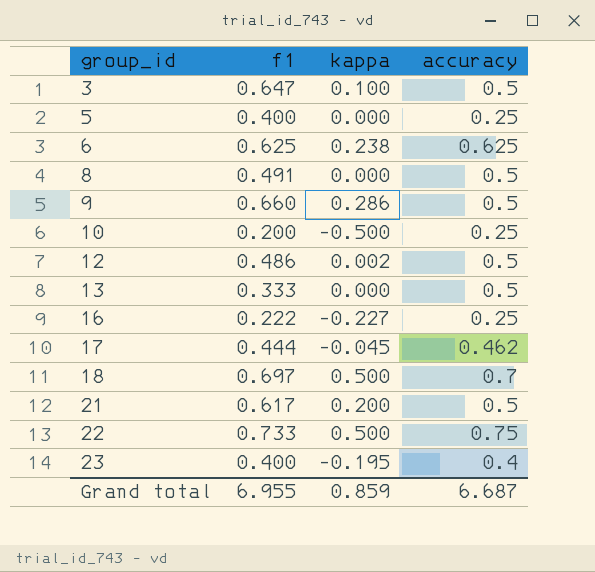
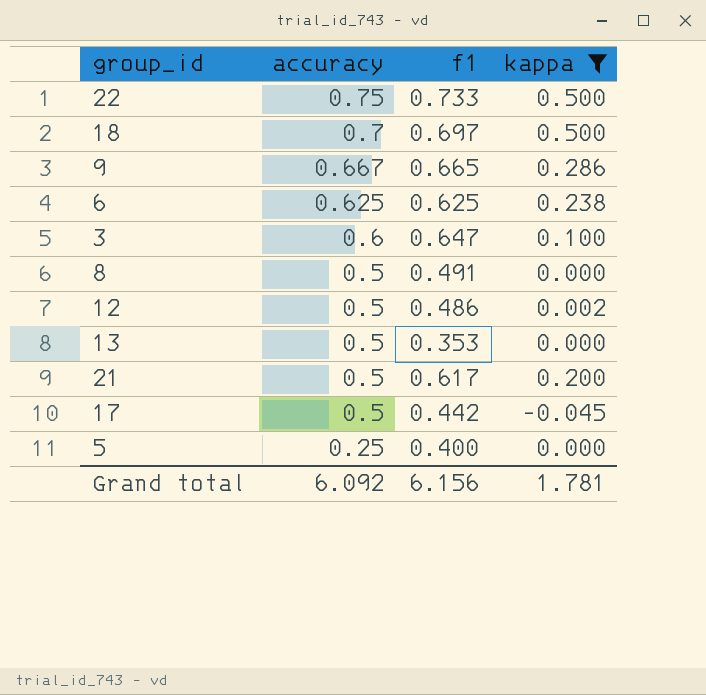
filter: none -> kappa >= -0.045
row order: group_id ascending -> accuracy descending
column accuracy | position: 4 -> 2
9 | accuracy: 0.5 -> 0.667
9 | f1: 0.660 -> 0.665
3 | accuracy: 0.5 -> 0.6
13 | f1: 0.333 -> 0.353
17 | accuracy: 0.462 -> 0.5
17 | f1: 0.444 -> 0.442
Grand total | accuracy: 6.687 -> 6.092
Grand total | f1: 6.955 -> 6.156
Grand total | kappa: 0.859 -> 1.781

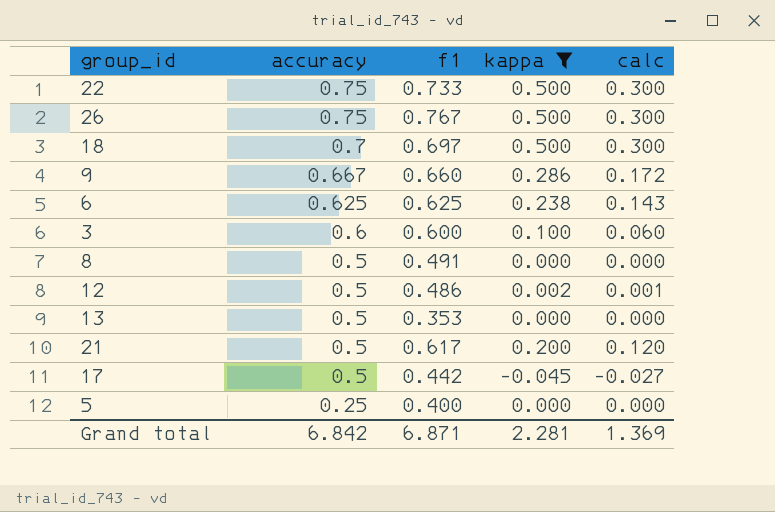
column calc | formula: none -> [kappa] * 0.6
row 26: none -> 0.75 | 0.767 | 0.500 | 0.300
9 | f1: 0.665 -> 0.660
3 | f1: 0.647 -> 0.600
Grand total | accuracy: 6.092 -> 6.842
Grand total | f1: 6.156 -> 6.871
Grand total | kappa: 1.781 -> 2.281

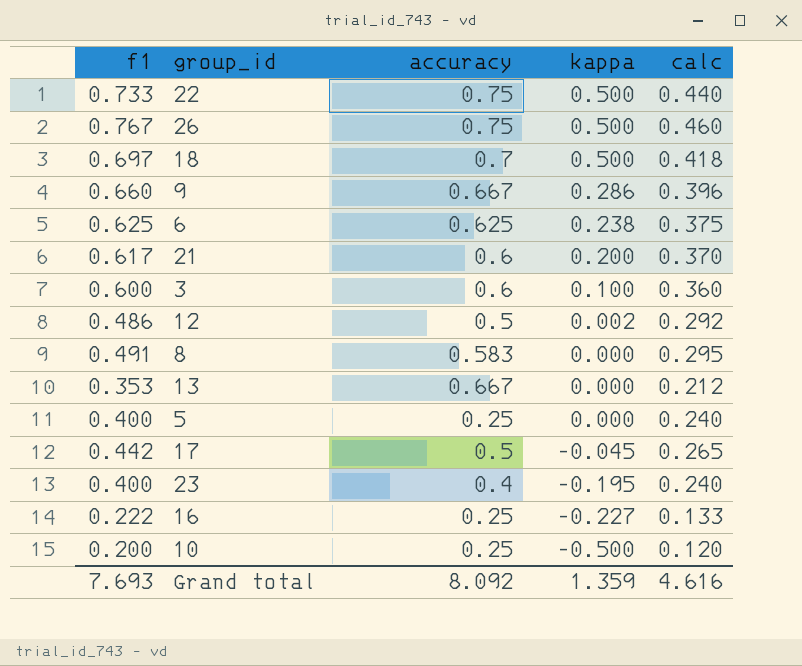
filter: kappa >= -0.045 -> none
row order: accuracy descending -> kappa descending
column f1 | position: 3 -> 1
column calc | formula: [kappa] * 0.6 -> [f1] * 0.6
21 | accuracy: 0.5 -> 0.6
8 | accuracy: 0.5 -> 0.583
13 | accuracy: 0.5 -> 0.667
Grand total | f1: 6.871 -> 7.693
Grand total | accuracy: 6.842 -> 8.092
Grand total | kappa: 2.281 -> 1.359
Grand total | calc: 1.369 -> 4.616

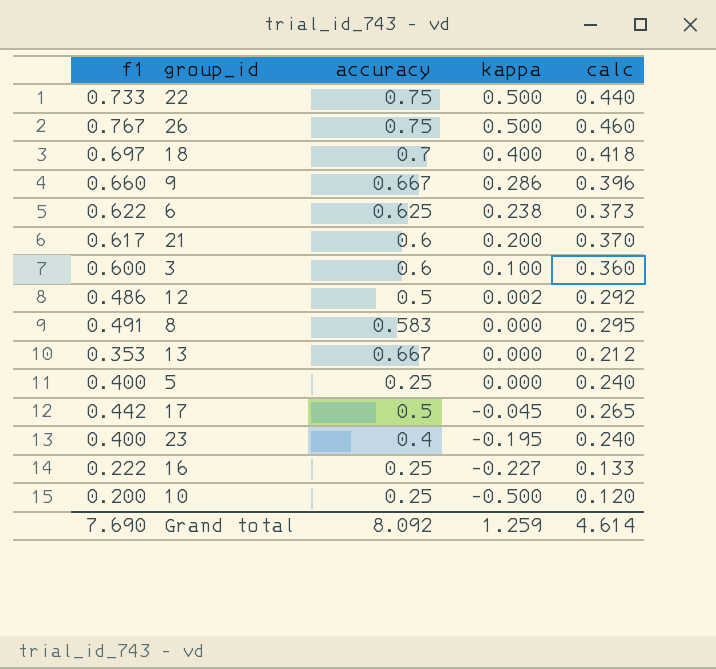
18 | kappa: 0.500 -> 0.400
6 | f1: 0.625 -> 0.622
6 | calc: 0.375 -> 0.373
Grand total | f1: 7.693 -> 7.690
Grand total | kappa: 1.359 -> 1.259
Grand total | calc: 4.616 -> 4.614

